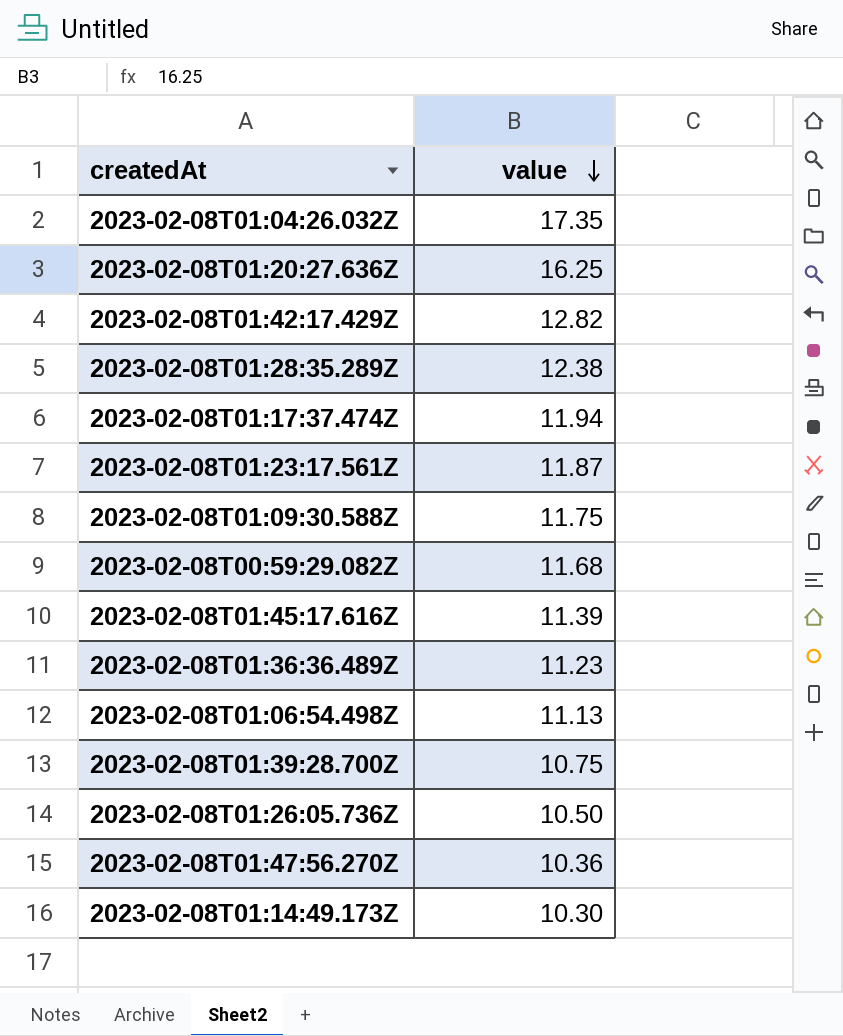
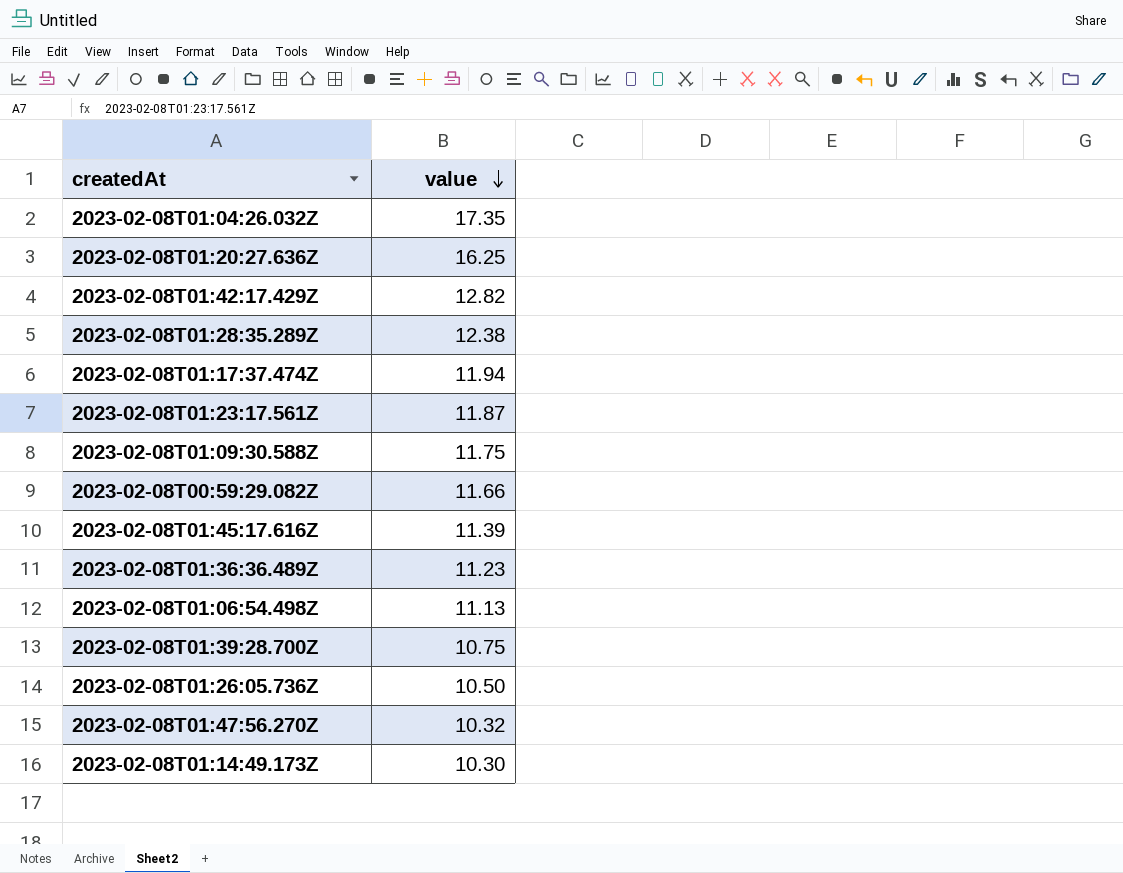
2023-02-08T00:59:29.082Z | value: 11.68 -> 11.66
2023-02-08T01:47:56.270Z | value: 10.36 -> 10.32

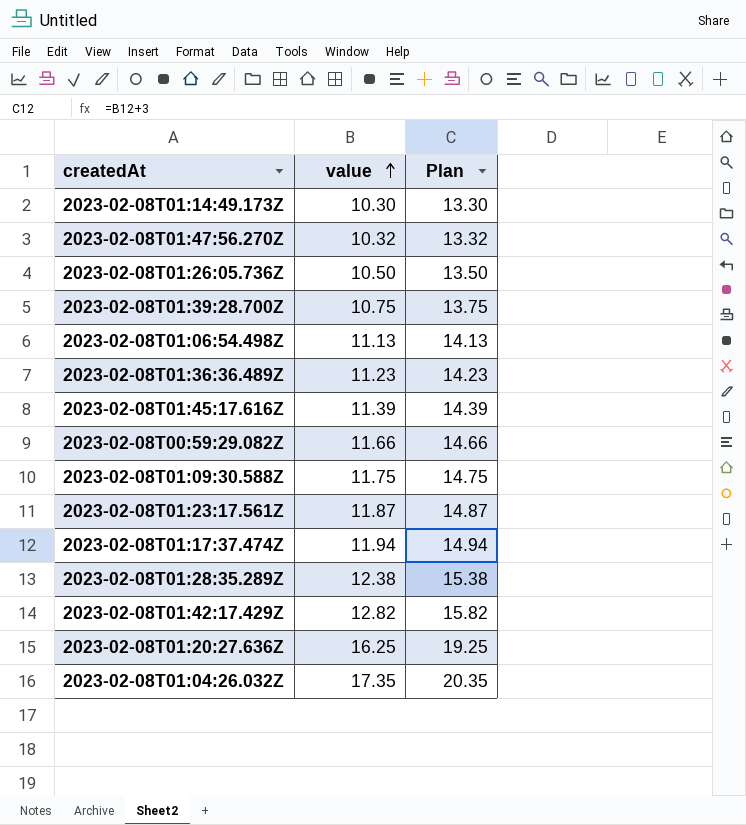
row order: value descending -> value ascending
column Plan | formula: none -> [value] + 3

